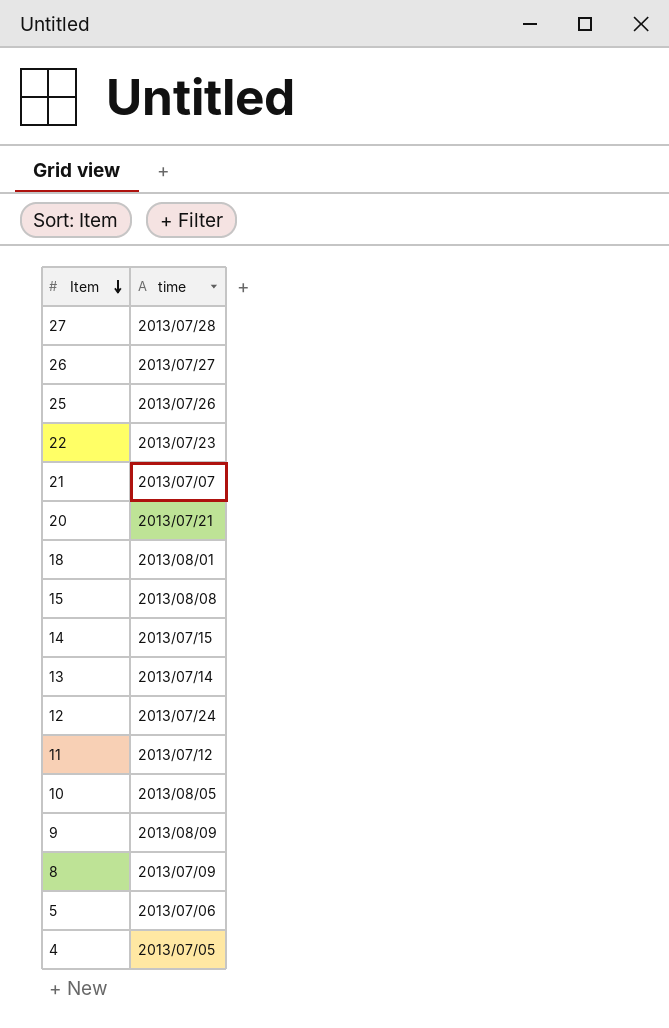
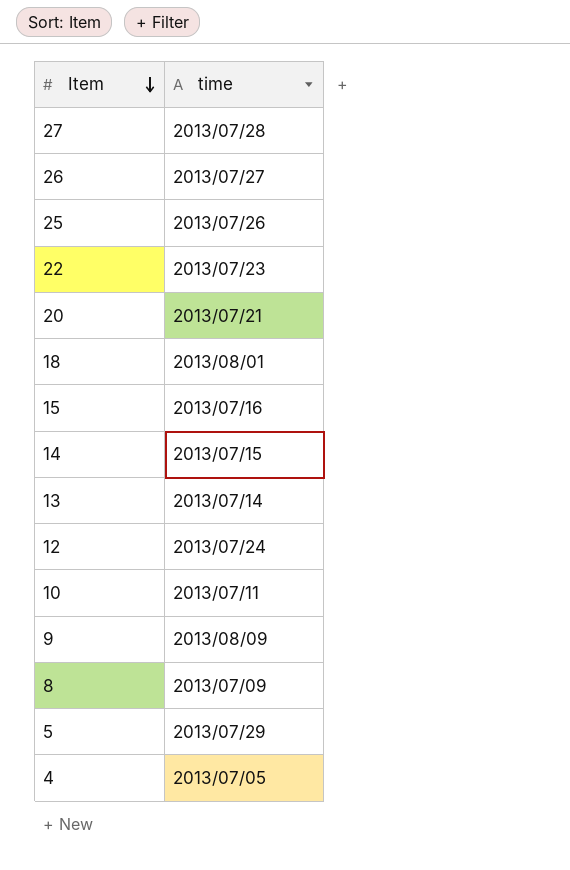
row 21: 2013/07/07 -> none
row 11: 2013/07/12 -> none
15 | time: 2013/08/08 -> 2013/07/16
10 | time: 2013/08/05 -> 2013/07/11
5 | time: 2013/07/06 -> 2013/07/29

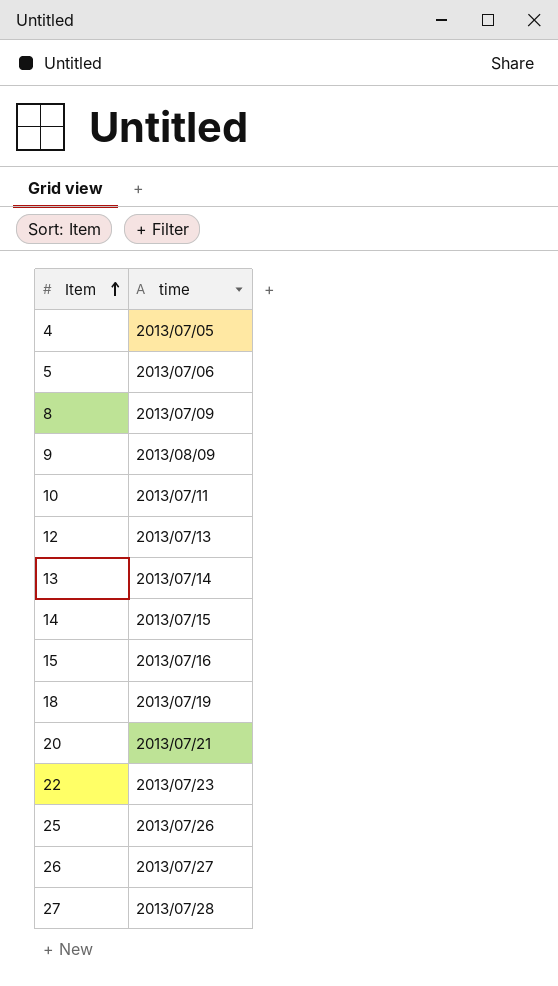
row order: Item descending -> Item ascending
5 | time: 2013/07/29 -> 2013/07/06
12 | time: 2013/07/24 -> 2013/07/13
18 | time: 2013/08/01 -> 2013/07/19

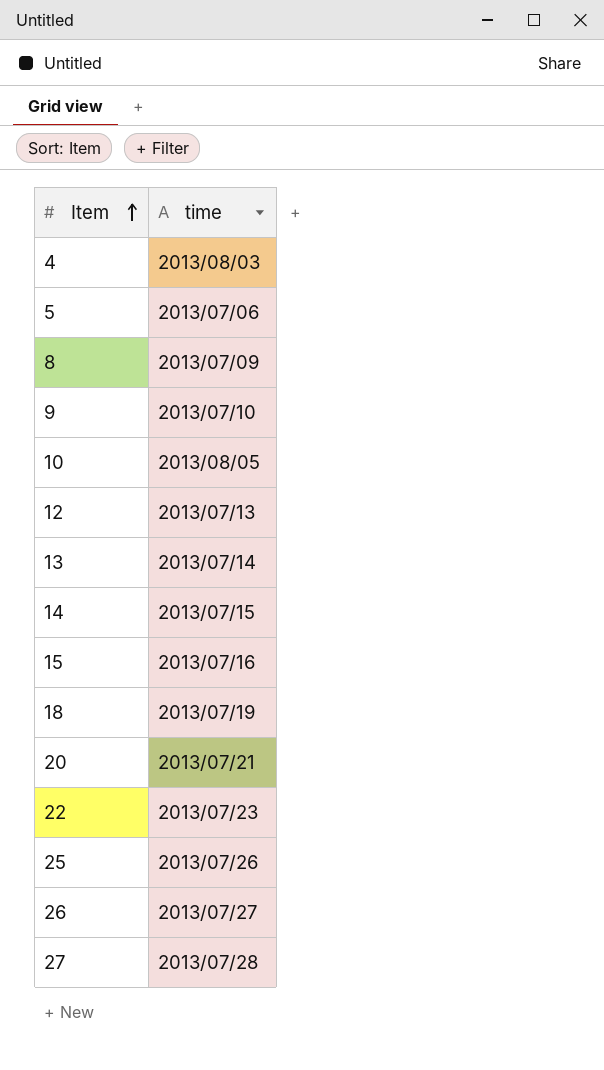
4 | time: 2013/07/05 -> 2013/08/03
9 | time: 2013/08/09 -> 2013/07/10
10 | time: 2013/07/11 -> 2013/08/05

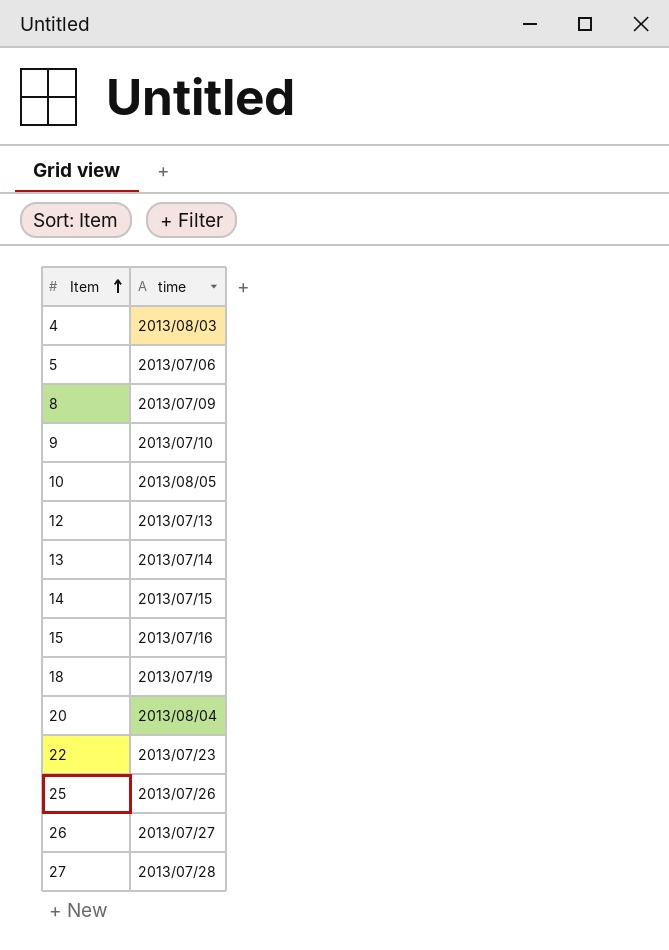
20 | time: 2013/07/21 -> 2013/08/04

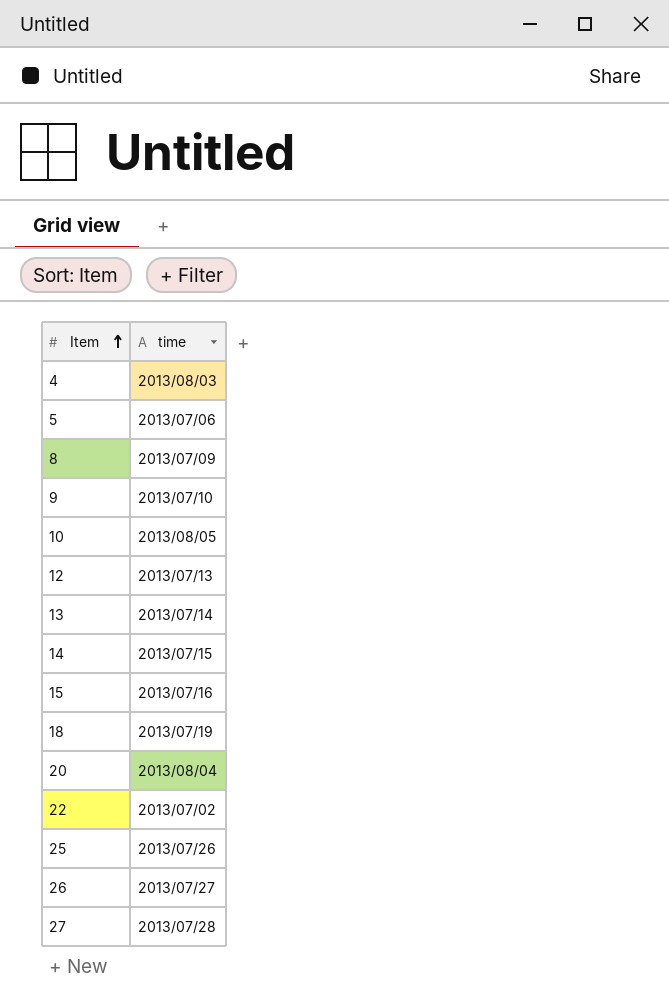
22 | time: 2013/07/23 -> 2013/07/02

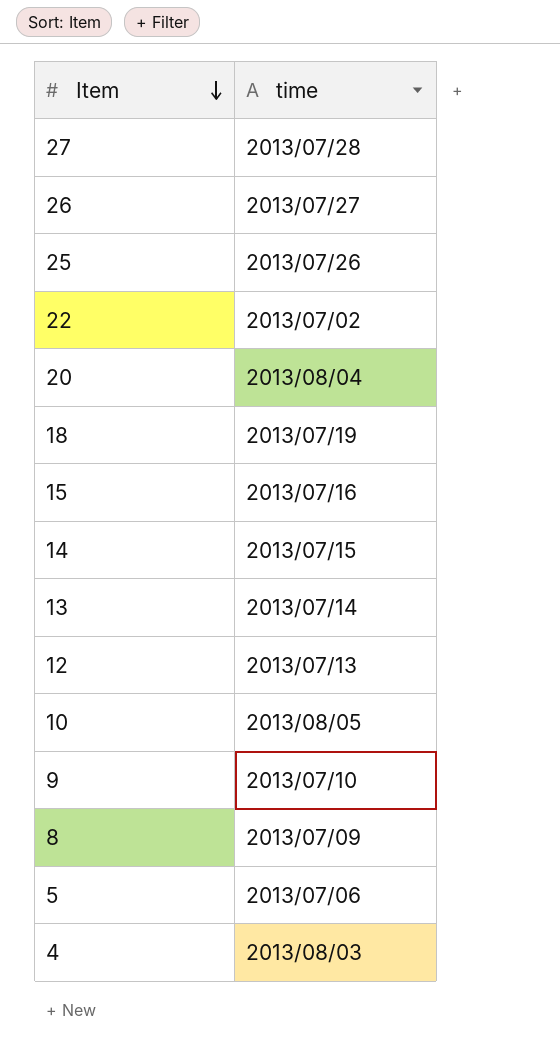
row order: Item ascending -> Item descending

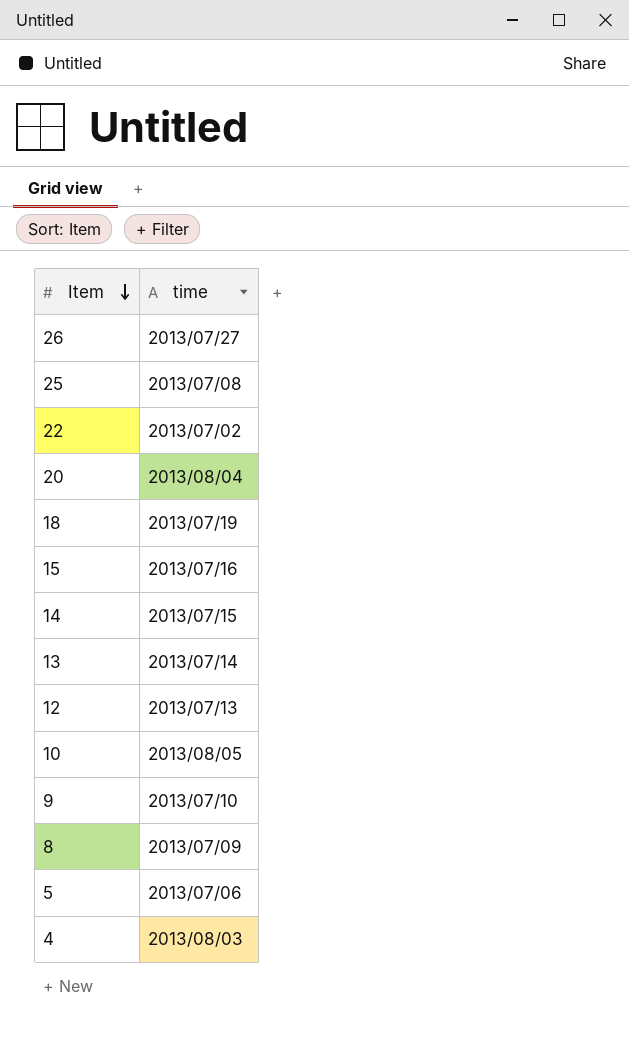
row 27: 2013/07/28 -> none
25 | time: 2013/07/26 -> 2013/07/08

